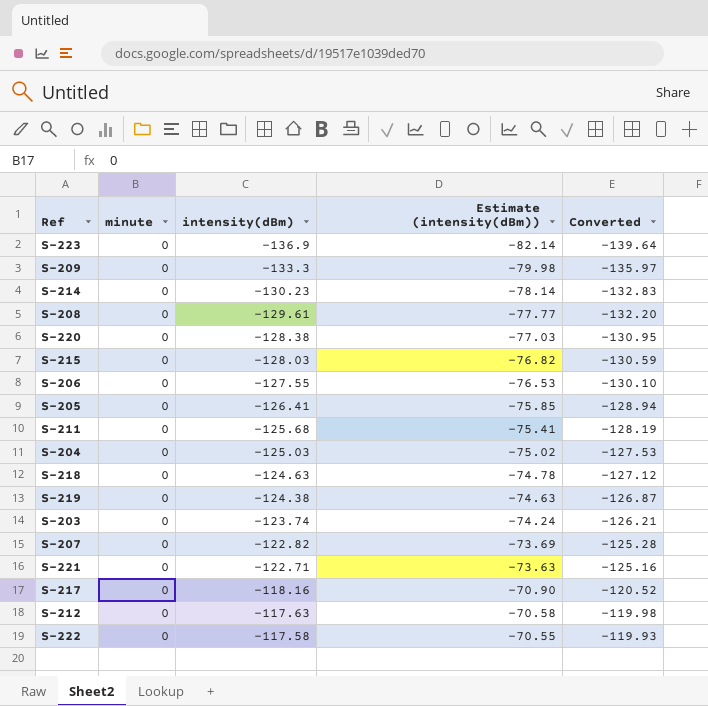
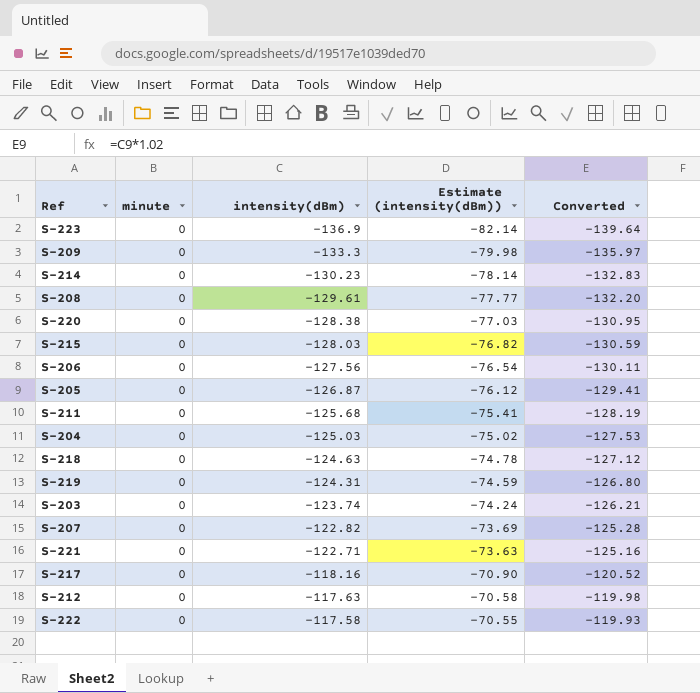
S-206 | intensity(dBm): -127.55 -> -127.56
S-206 | Estimate (intensity(dBm)): -76.53 -> -76.54
S-206 | Converted: -130.10 -> -130.11
S-205 | intensity(dBm): -126.41 -> -126.87
S-205 | Estimate (intensity(dBm)): -75.85 -> -76.12
S-205 | Converted: -128.94 -> -129.41
S-219 | intensity(dBm): -124.38 -> -124.31
S-219 | Estimate (intensity(dBm)): -74.63 -> -74.59
S-219 | Converted: -126.87 -> -126.80

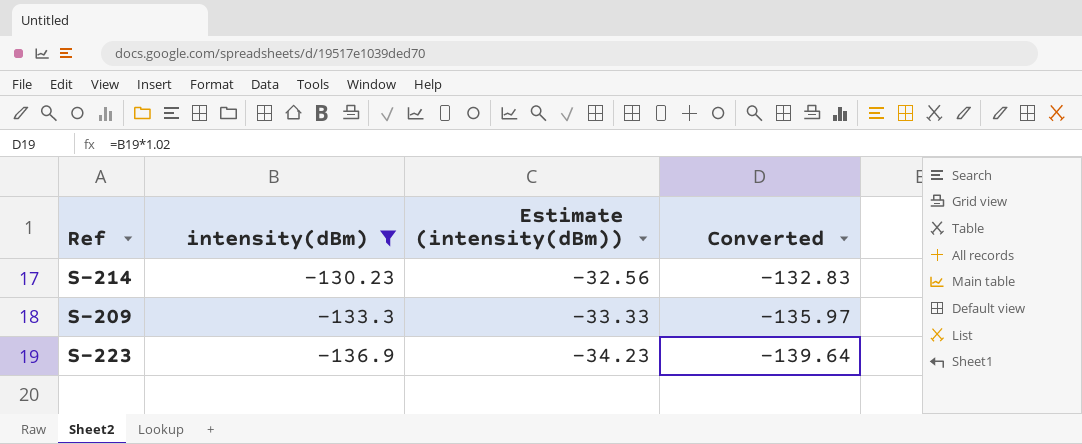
filter: none -> intensity(dBm) <= -130.23
row order: intensity(dBm) ascending -> intensity(dBm) descending
column minute | position: 2 -> none
column Estimate (intensity(dBm)) | formula: [intensity(dBm)] * 0.6 -> [intensity(dBm)] * 0.25

